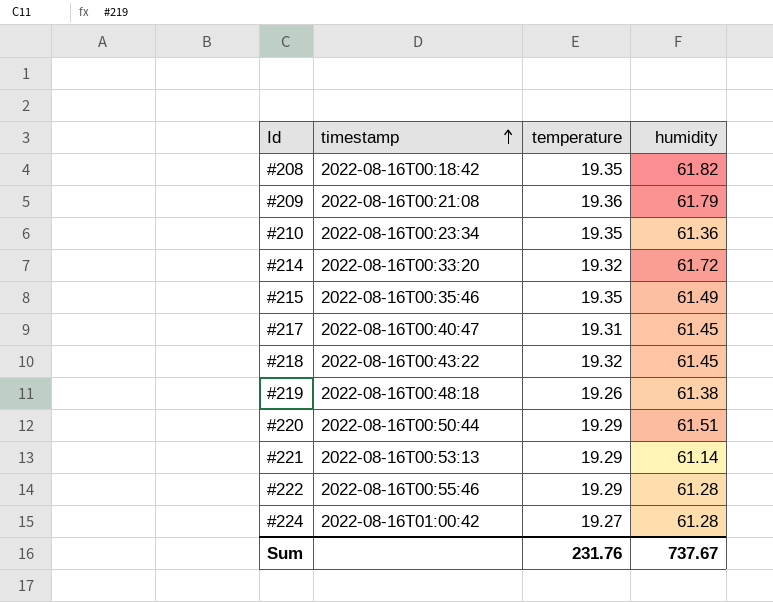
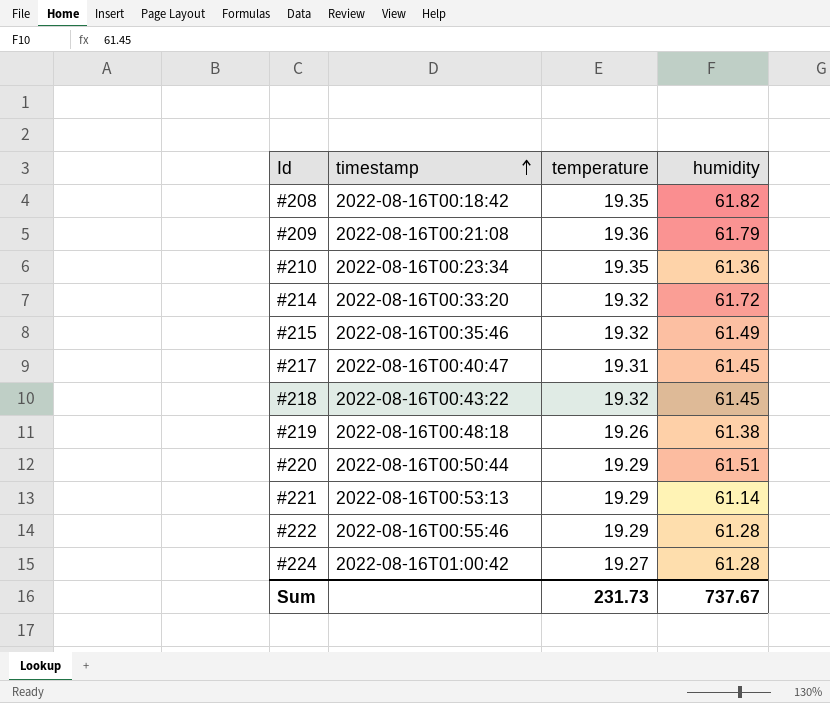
#215 | temperature: 19.35 -> 19.32
Sum | temperature: 231.76 -> 231.73

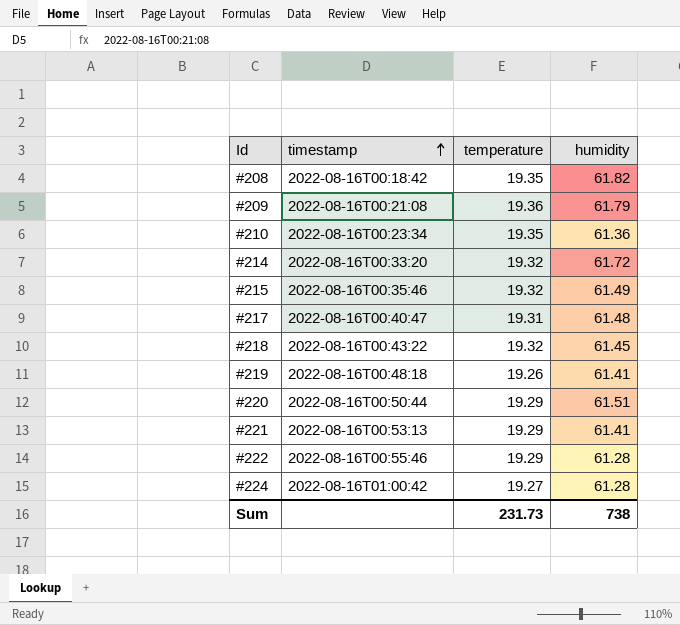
#217 | humidity: 61.45 -> 61.48
#219 | humidity: 61.38 -> 61.41
#221 | humidity: 61.14 -> 61.41
Sum | humidity: 737.67 -> 738

